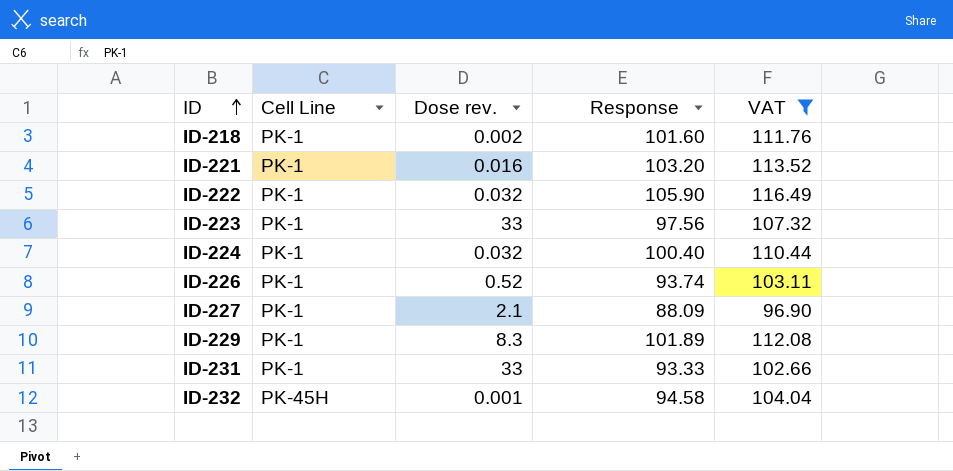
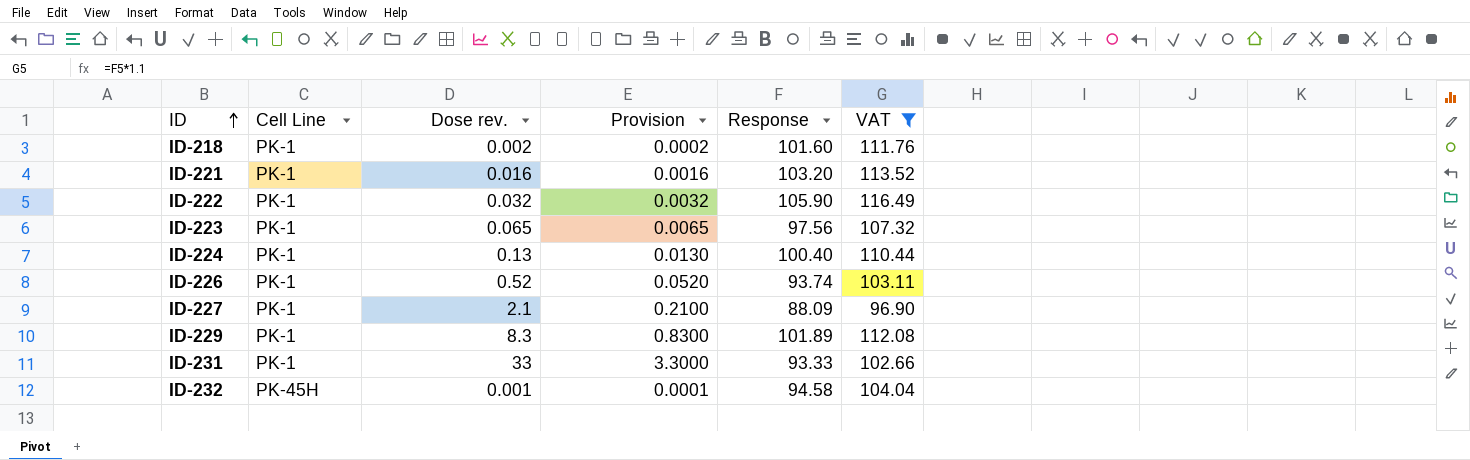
column Provision | formula: none -> [Dose rev.] * 0.1
ID-223 | Dose rev.: 33 -> 0.065
ID-224 | Dose rev.: 0.032 -> 0.13

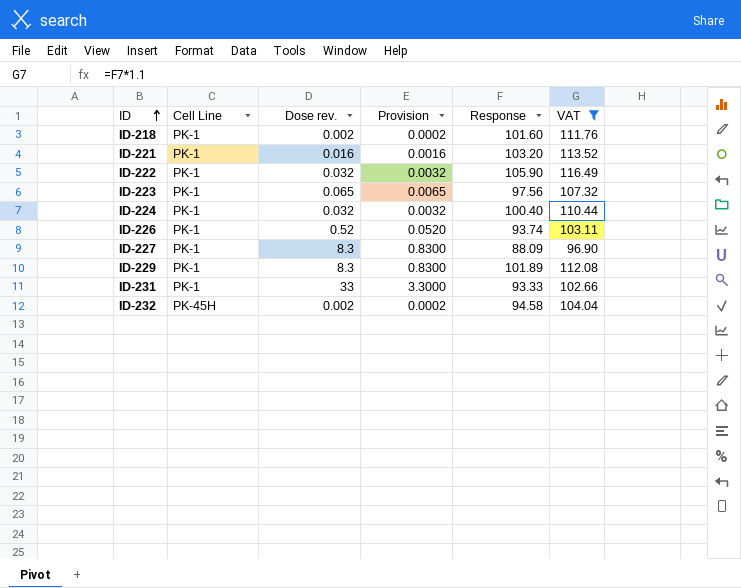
ID-224 | Dose rev.: 0.13 -> 0.032
ID-224 | Provision: 0.0130 -> 0.0032
ID-227 | Dose rev.: 2.1 -> 8.3
ID-227 | Provision: 0.2100 -> 0.8300
ID-232 | Dose rev.: 0.001 -> 0.002
ID-232 | Provision: 0.0001 -> 0.0002

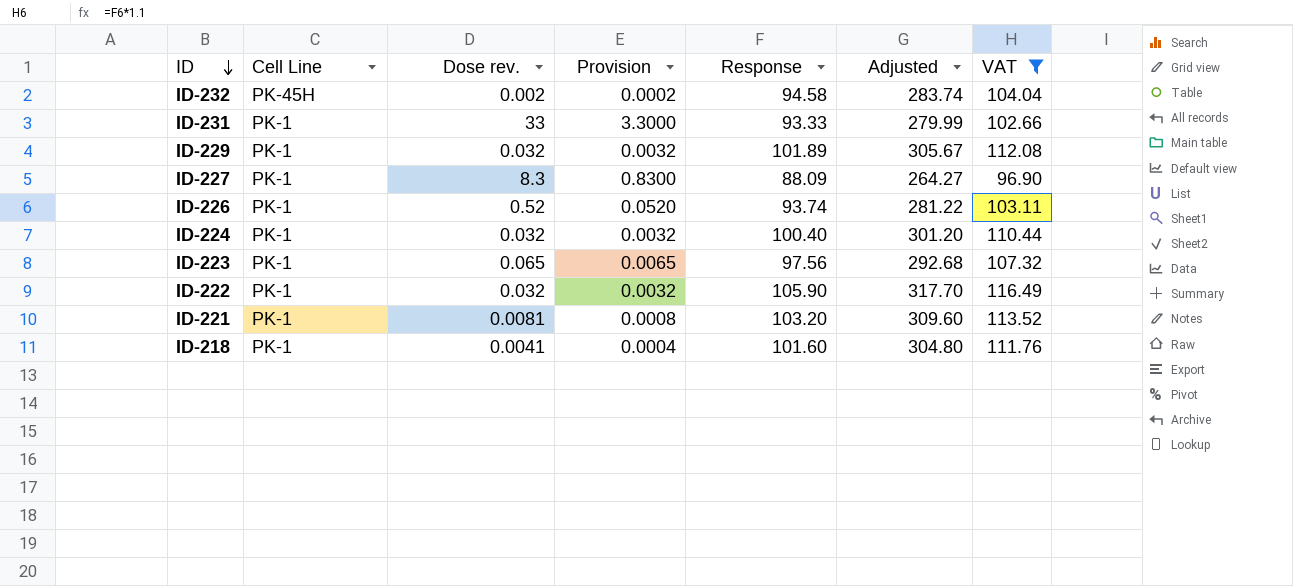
row order: ID ascending -> ID descending
column Adjusted | formula: none -> [Response] * 3
ID-229 | Dose rev.: 8.3 -> 0.032
ID-229 | Provision: 0.8300 -> 0.0032
ID-221 | Dose rev.: 0.016 -> 0.0081
ID-221 | Provision: 0.0016 -> 0.0008
ID-218 | Dose rev.: 0.002 -> 0.0041
ID-218 | Provision: 0.0002 -> 0.0004

